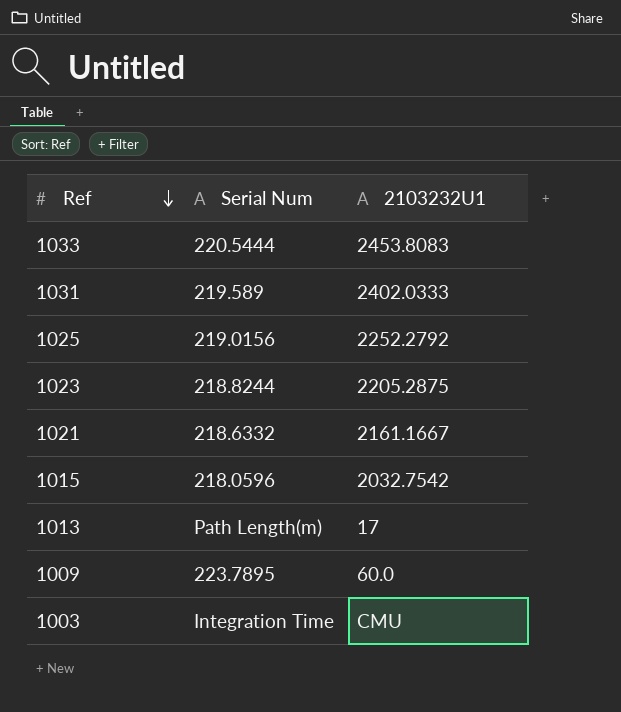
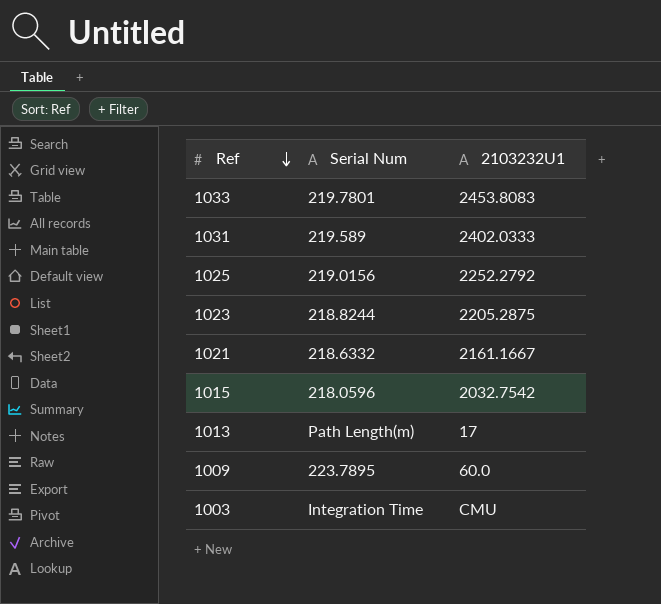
1033 | Serial Num: 220.5444 -> 219.7801

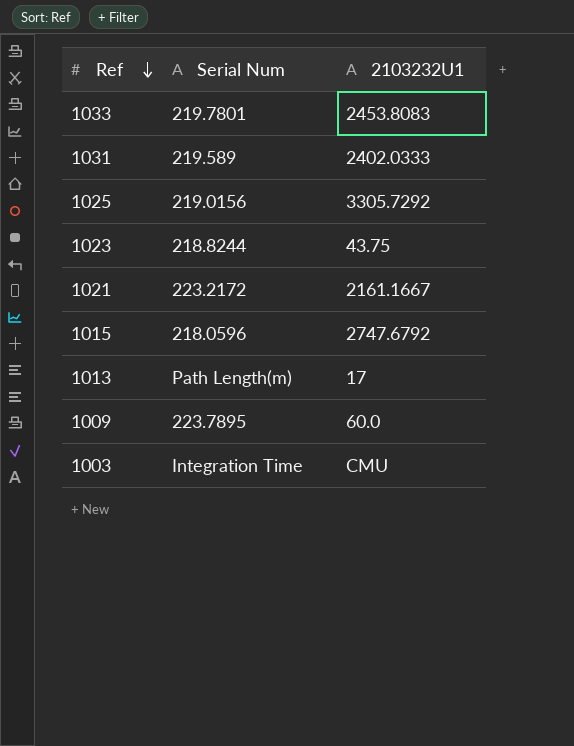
1025 | 2103232U1: 2252.2792 -> 3305.7292
1023 | 2103232U1: 2205.2875 -> 43.75
1021 | Serial Num: 218.6332 -> 223.2172
1015 | 2103232U1: 2032.7542 -> 2747.6792

